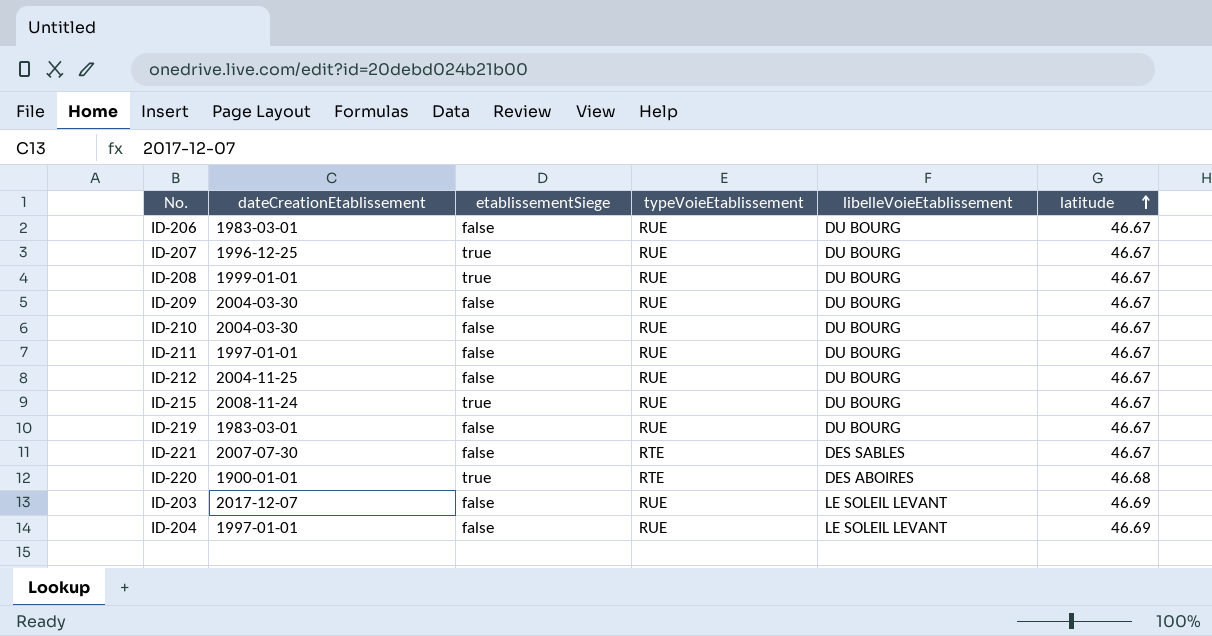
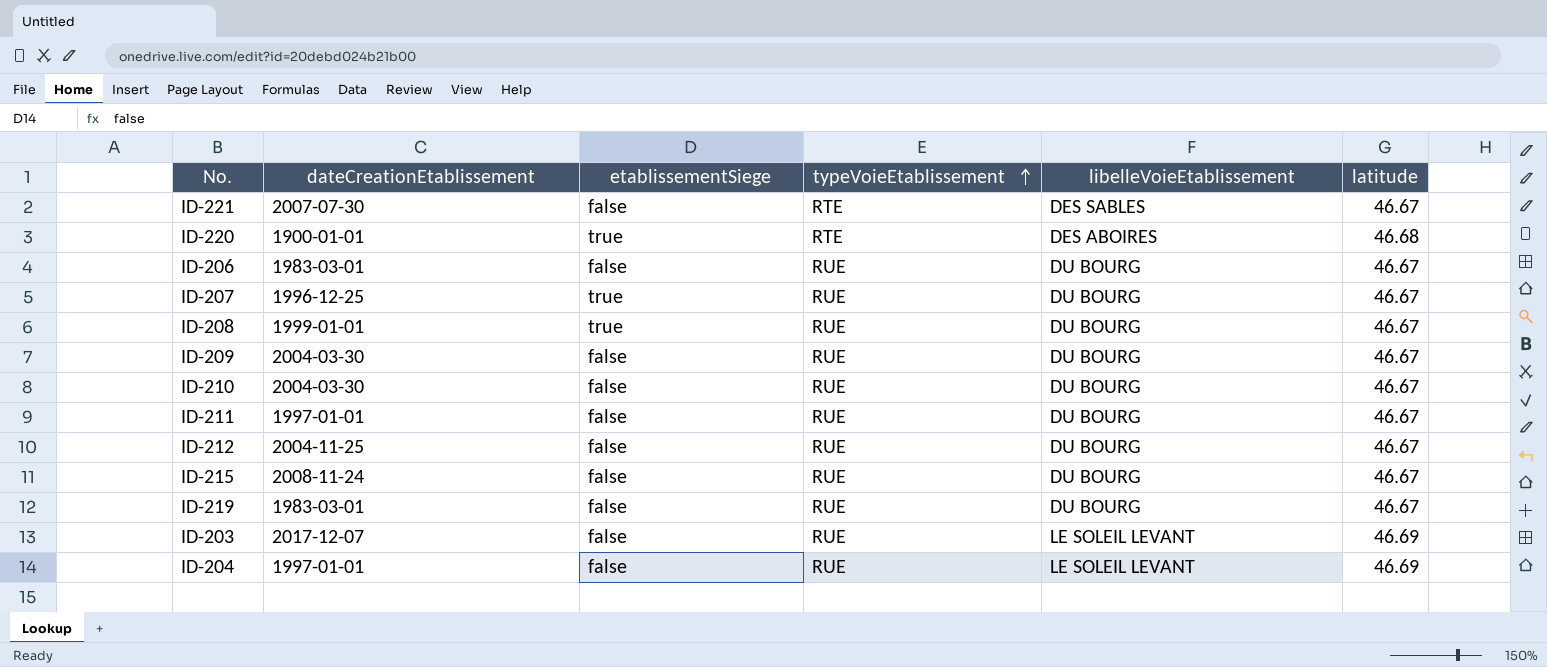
row order: latitude ascending -> typeVoieEtablissement ascending
ID-215 | etablissementSiege: true -> false

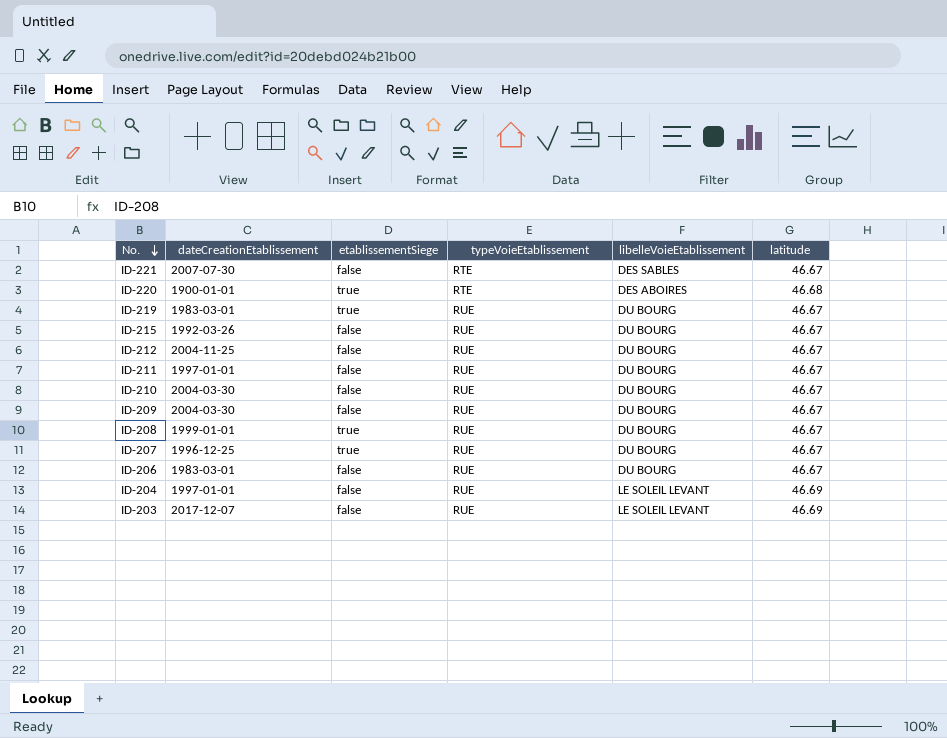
row order: typeVoieEtablissement ascending -> No. descending
ID-219 | etablissementSiege: false -> true
ID-215 | dateCreationEtablissement: 2008-11-24 -> 1992-03-26

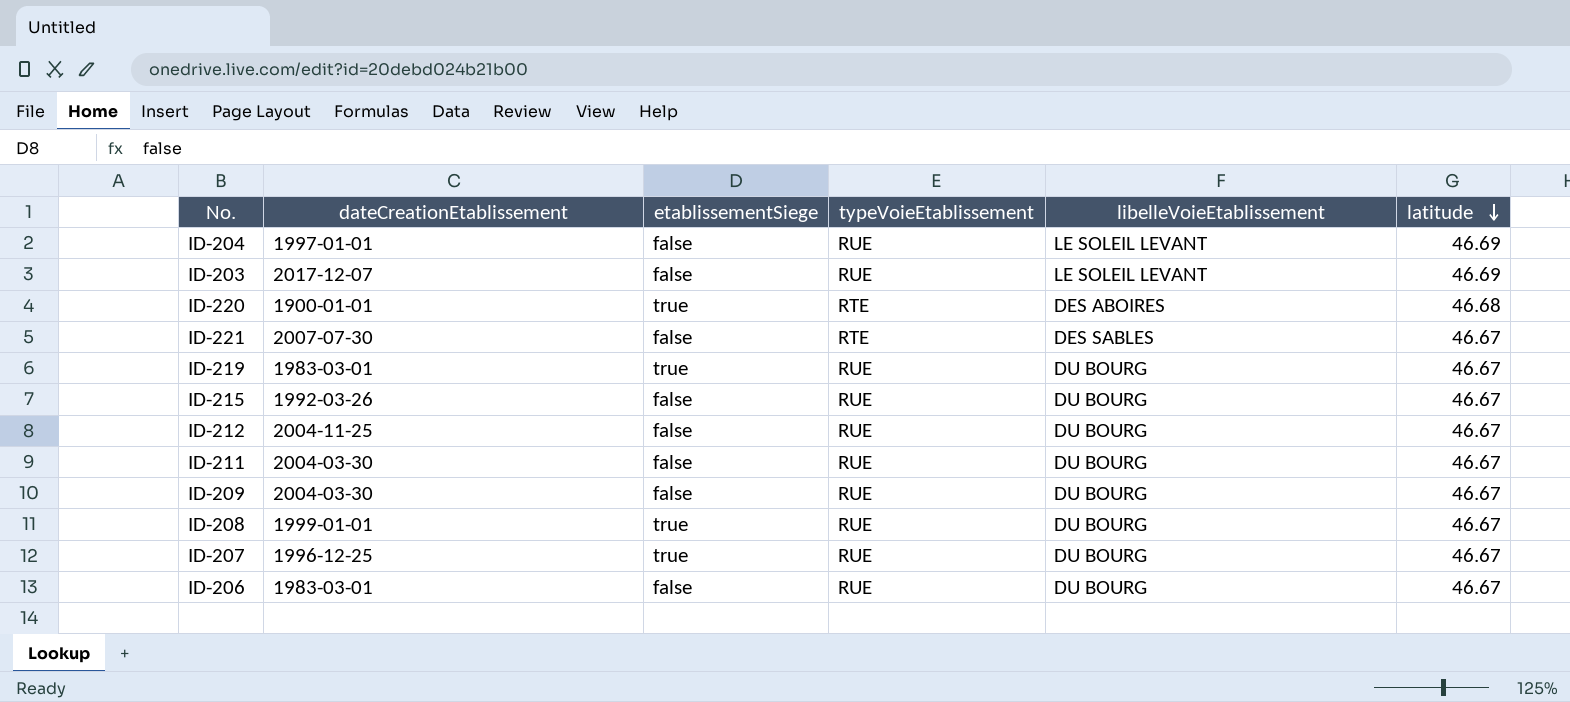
row order: No. descending -> latitude descending
row ID-210: 2004-03-30 | false | RUE | DU BOURG | 46.67 -> none
ID-211 | dateCreationEtablissement: 1997-01-01 -> 2004-03-30

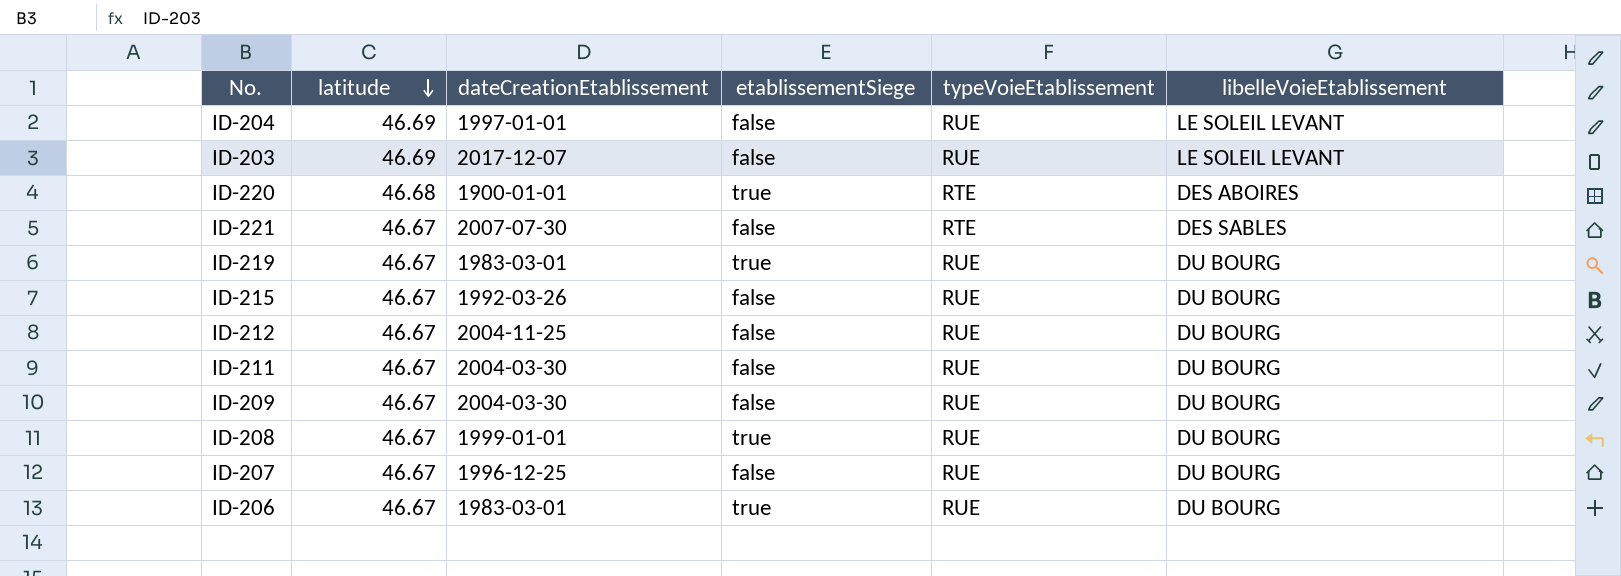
column latitude | position: 6 -> 2
ID-207 | etablissementSiege: true -> false
ID-206 | etablissementSiege: false -> true

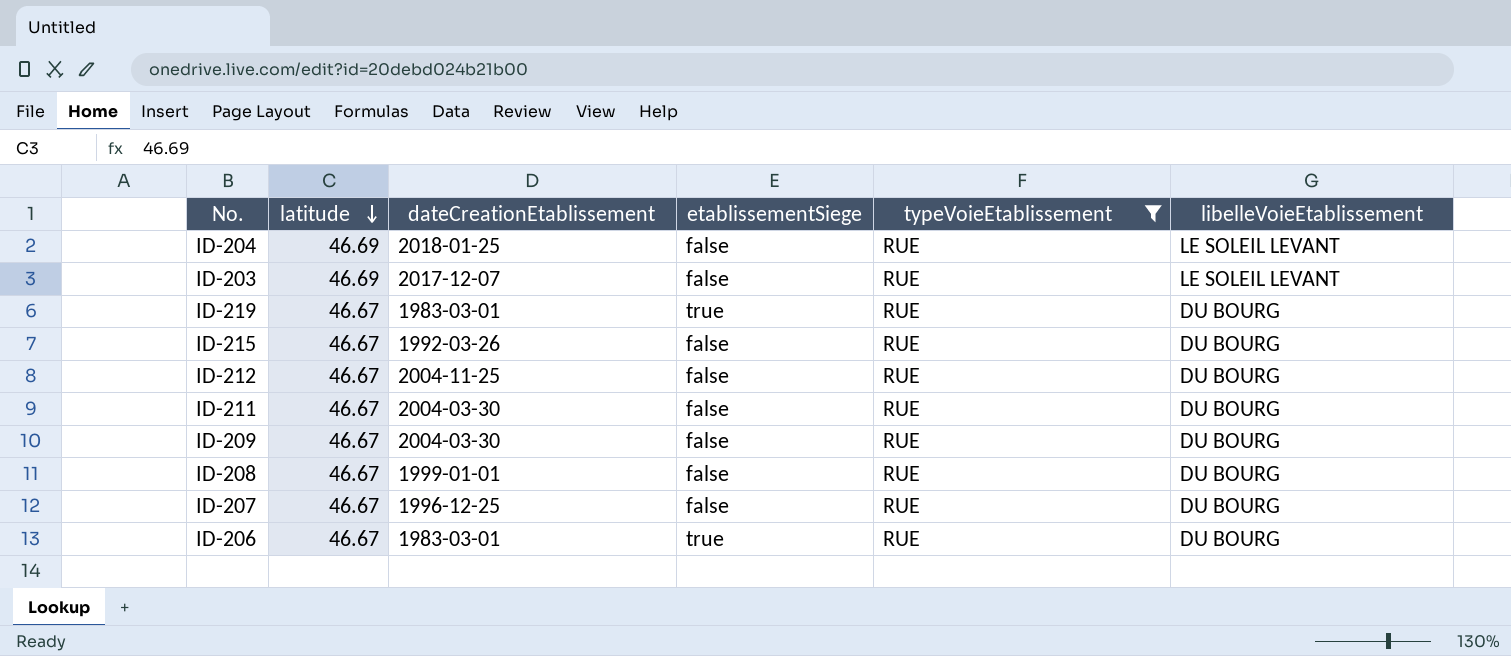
filter: none -> typeVoieEtablissement = RUE
ID-204 | dateCreationEtablissement: 1997-01-01 -> 2018-01-25
ID-208 | etablissementSiege: true -> false

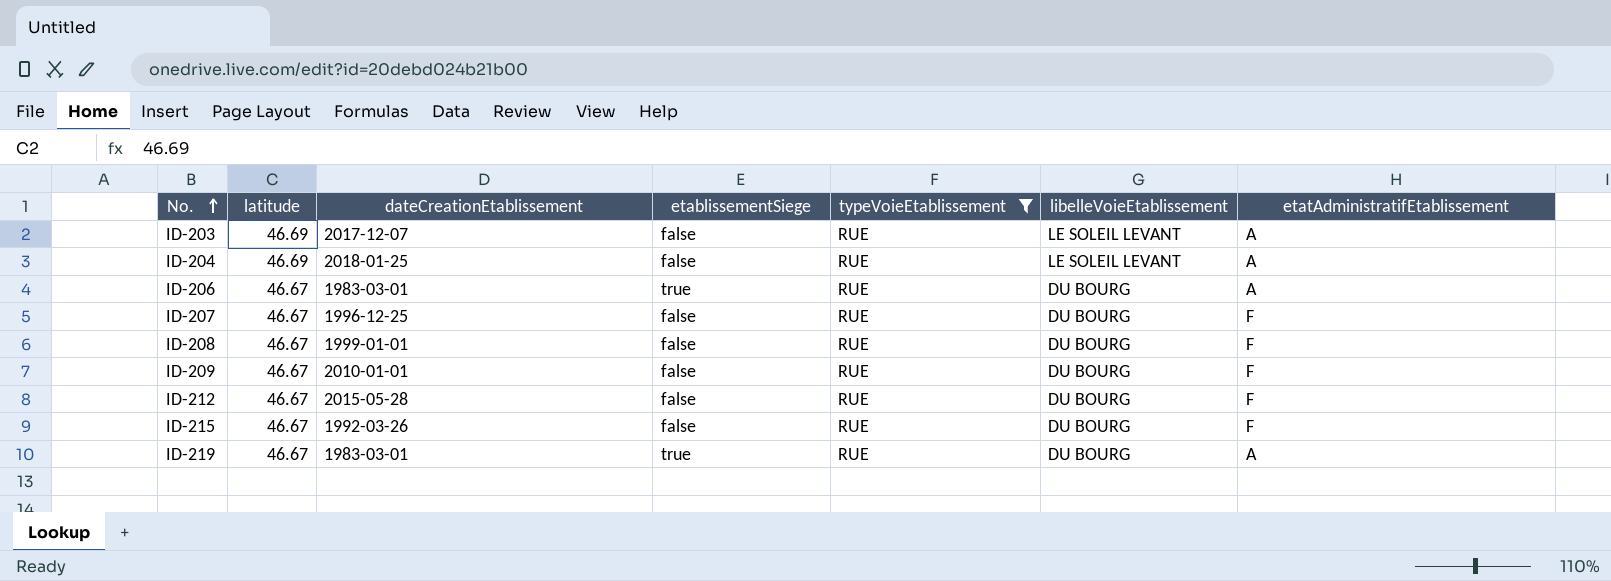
row order: latitude descending -> No. ascending
column etatAdministratifEtablissement | position: none -> 7
row ID-211: 46.67 | 2004-03-30 | false | RUE | DU BOURG -> none
ID-209 | dateCreationEtablissement: 2004-03-30 -> 2010-01-01
ID-212 | dateCreationEtablissement: 2004-11-25 -> 2015-05-28

